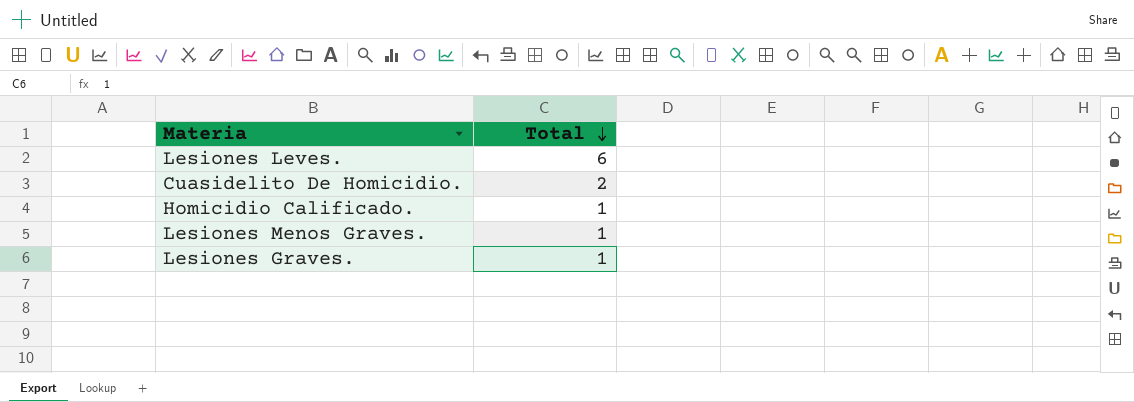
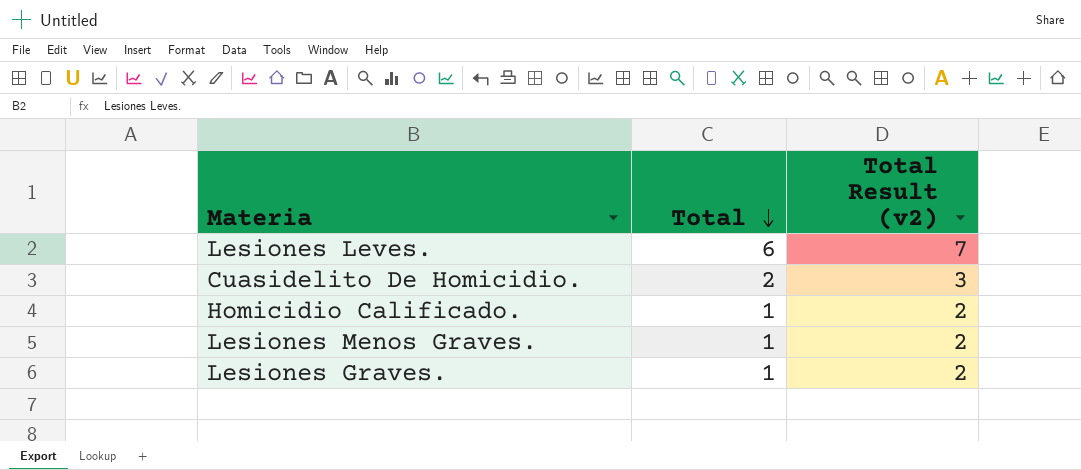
column Total Result (v2) | formula: none -> [Total] + 1

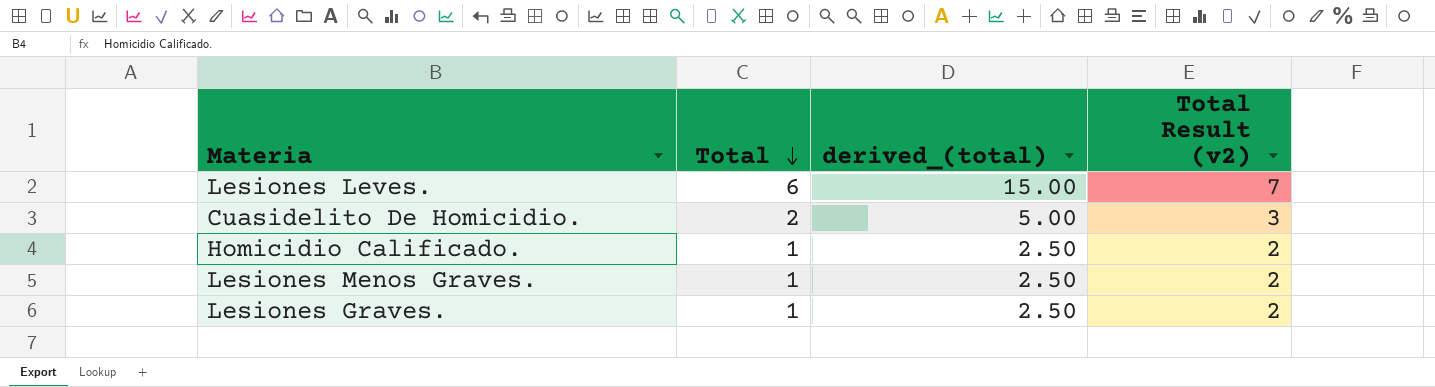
column derived_(total) | formula: none -> [Total] * 2.5

